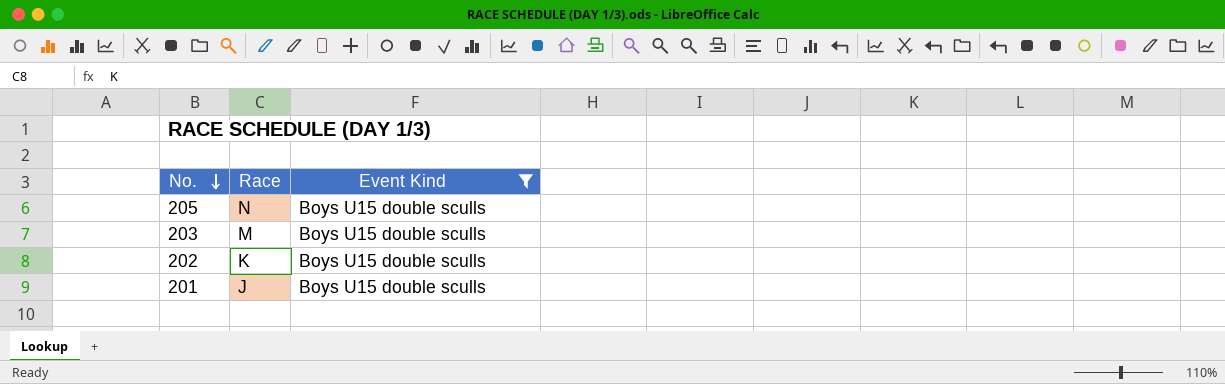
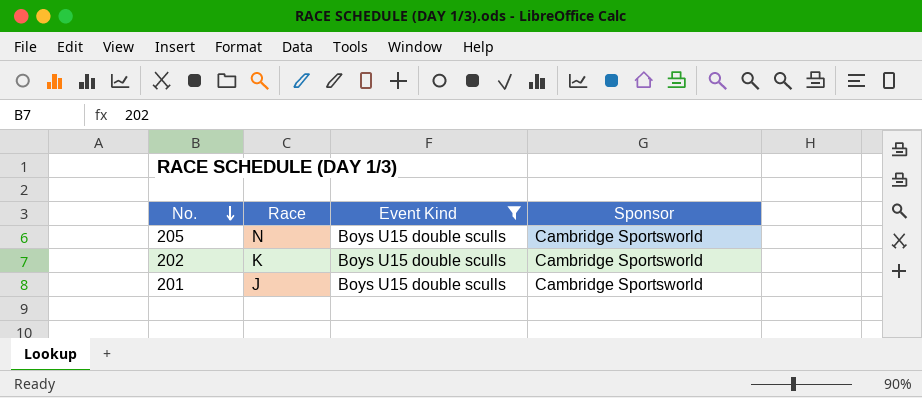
column Sponsor | position: none -> 4
row 203: M | Boys U15 double sculls -> none

